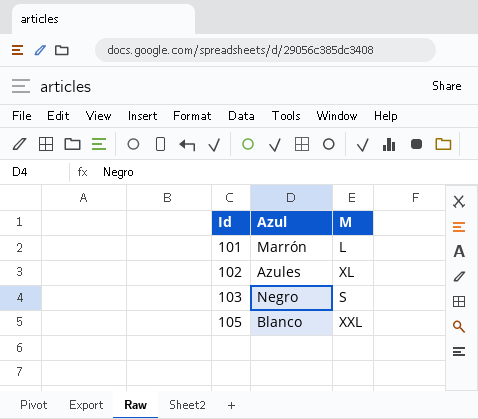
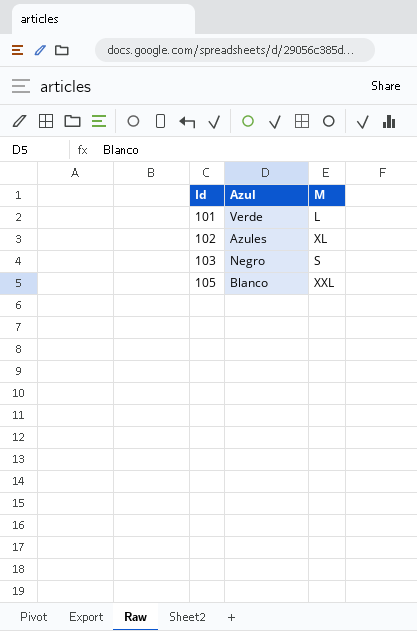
101 | Azul: Marrón -> Verde

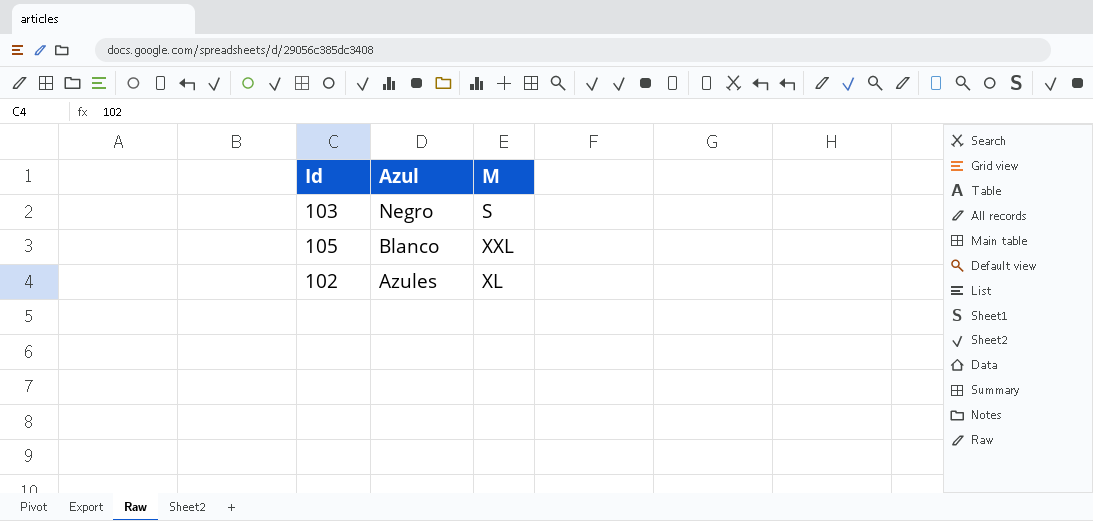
row order: Id ascending -> Azul descending
row 101: Verde | L -> none

